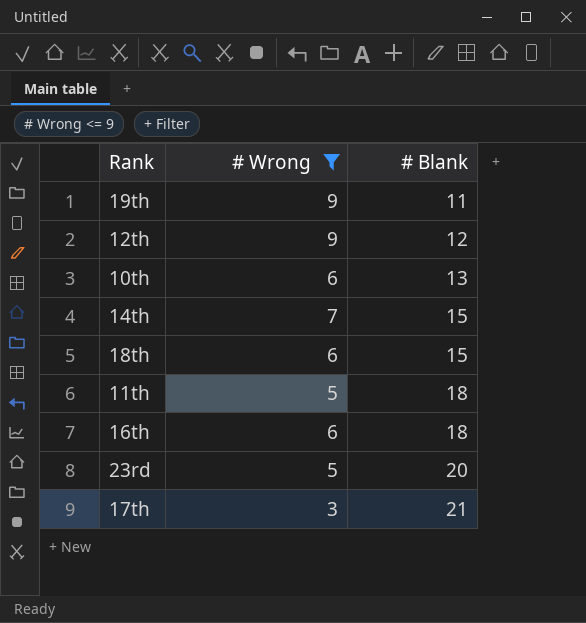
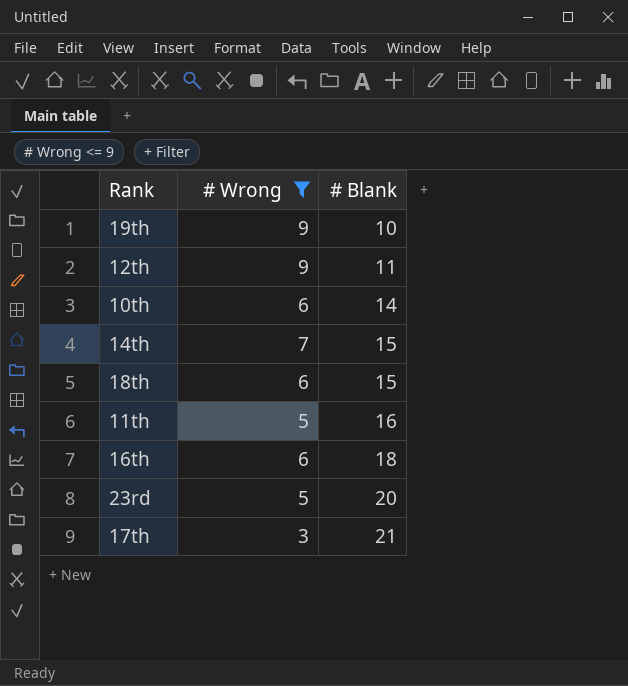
19th | # Blank: 11 -> 10
12th | # Blank: 12 -> 11
10th | # Blank: 13 -> 14
11th | # Blank: 18 -> 16

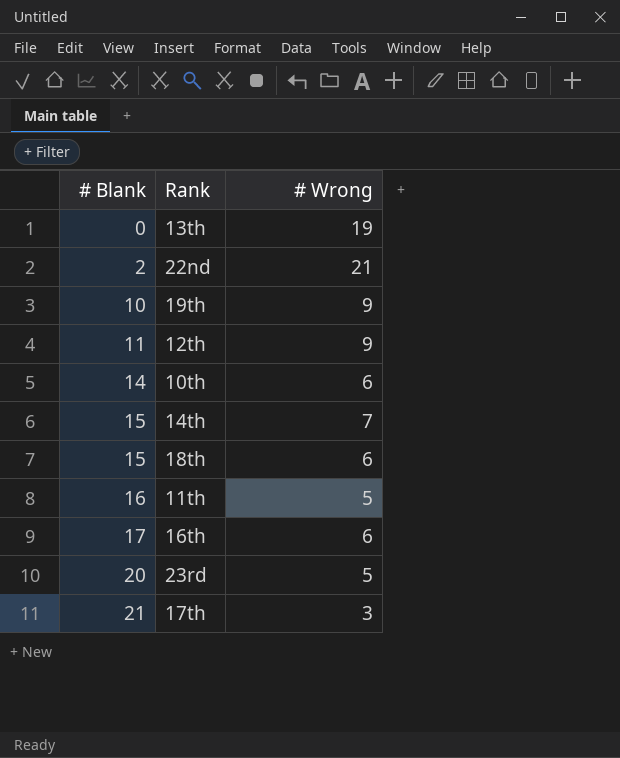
filter: # Wrong <= 9 -> none
column # Blank | position: 3 -> 1
16th | # Blank: 18 -> 17

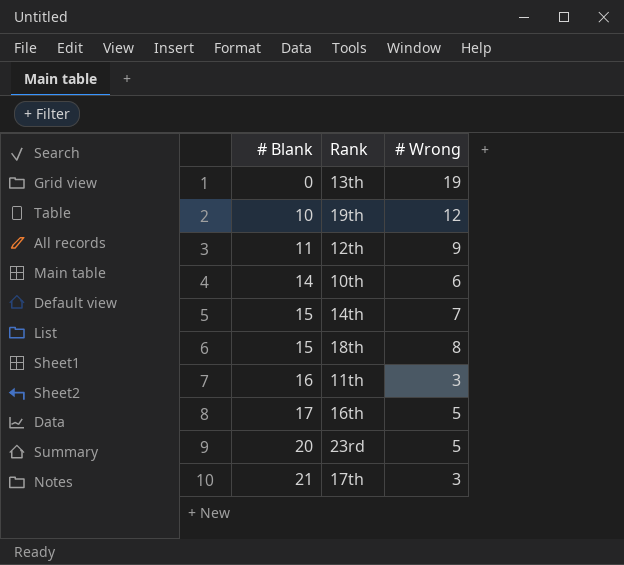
row 22nd: 2 | 21 -> none
19th | # Wrong: 9 -> 12
18th | # Wrong: 6 -> 8
11th | # Wrong: 5 -> 3
16th | # Wrong: 6 -> 5

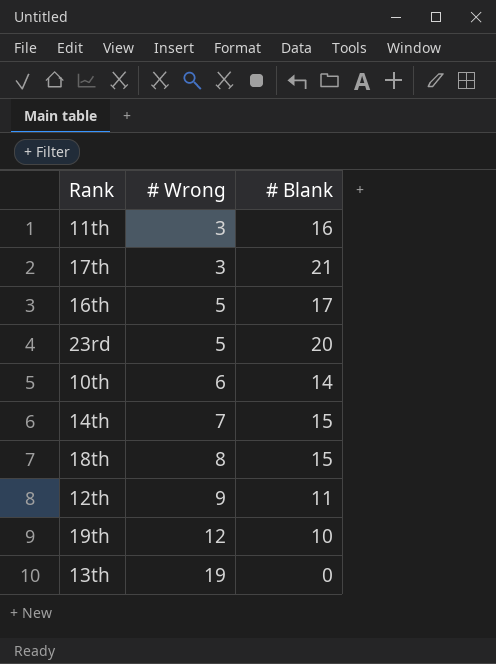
row order: # Blank ascending -> # Wrong ascending
column # Blank | position: 1 -> 3

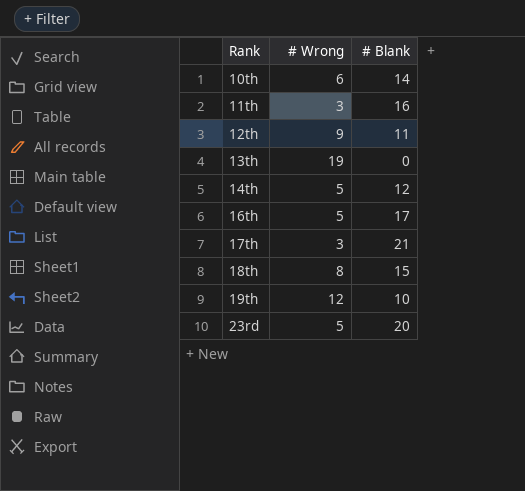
row order: # Wrong ascending -> Rank ascending
14th | # Wrong: 7 -> 5
14th | # Blank: 15 -> 12

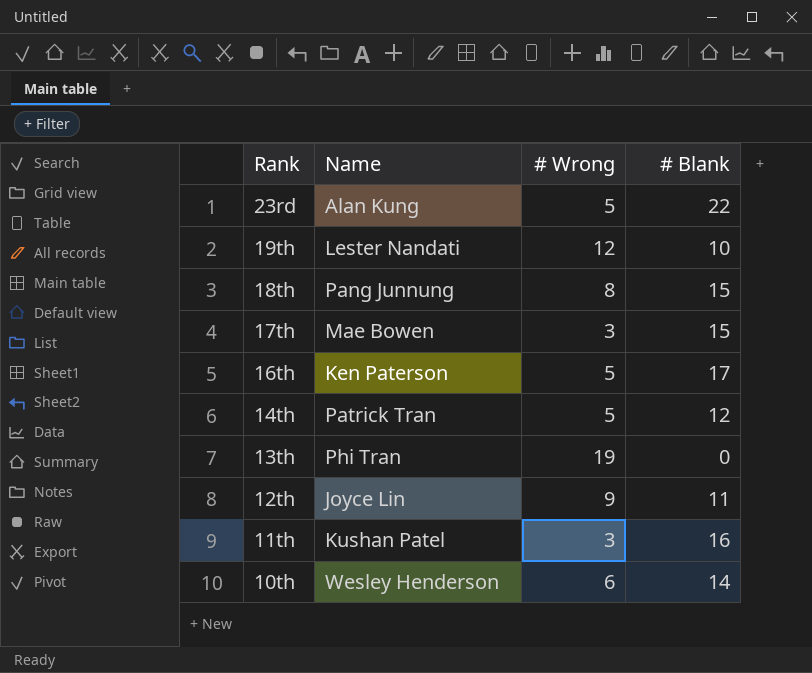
row order: Rank ascending -> Rank descending
column Name | position: none -> 2
23rd | # Blank: 20 -> 22
17th | # Blank: 21 -> 15

